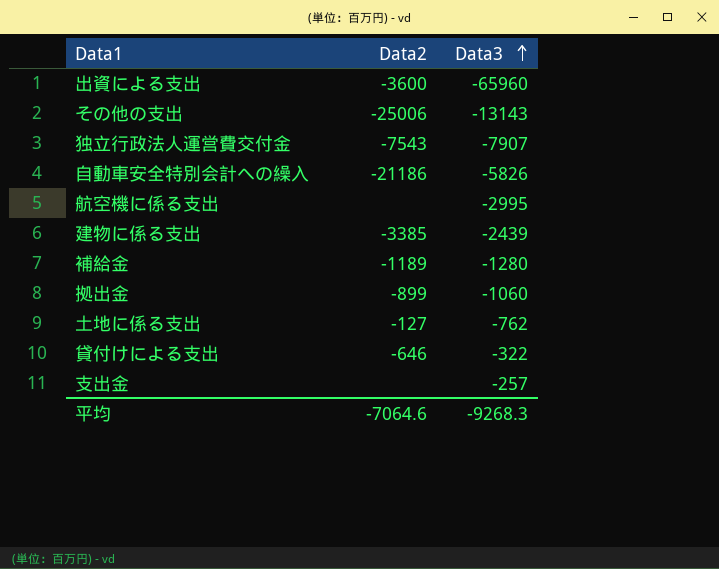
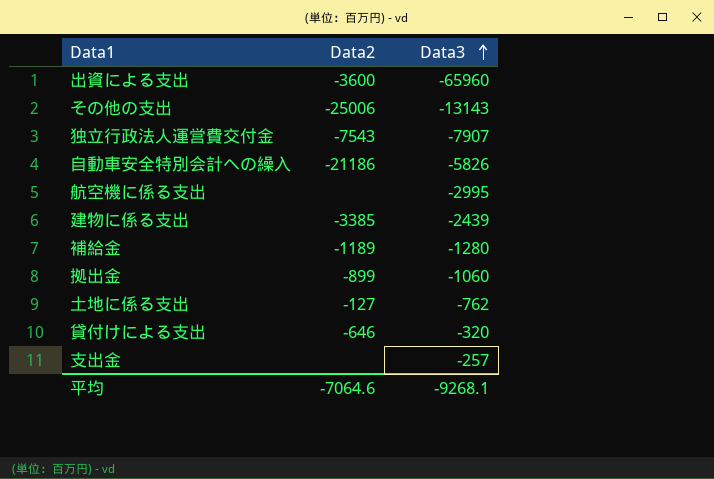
貸付けによる支出 | Data3: -322 -> -320
平均 | Data3: -9268.3 -> -9268.1

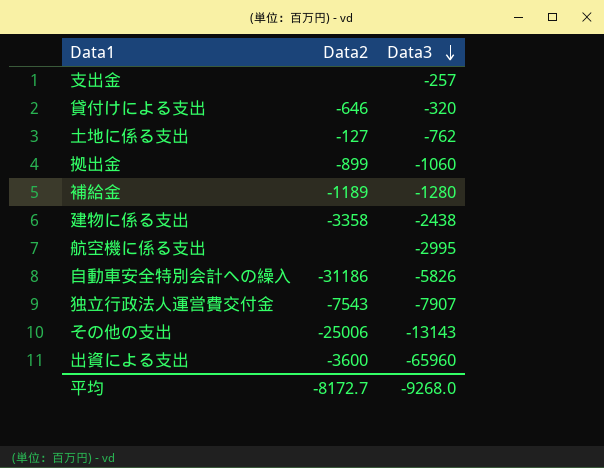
row order: Data3 ascending -> Data3 descending
建物に係る支出 | Data2: -3385 -> -3358
建物に係る支出 | Data3: -2439 -> -2438
自動車安全特別会計への繰入 | Data2: -21186 -> -31186
平均 | Data2: -7064.6 -> -8172.7
平均 | Data3: -9268.1 -> -9268.0

